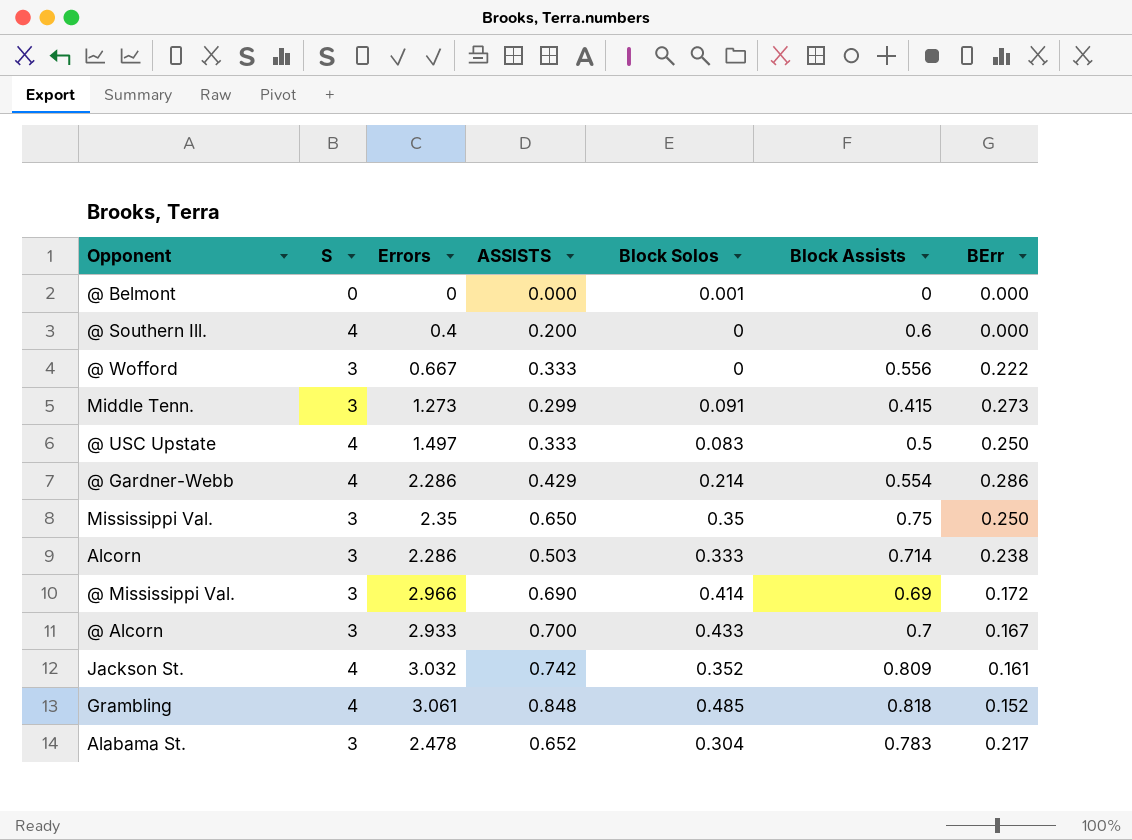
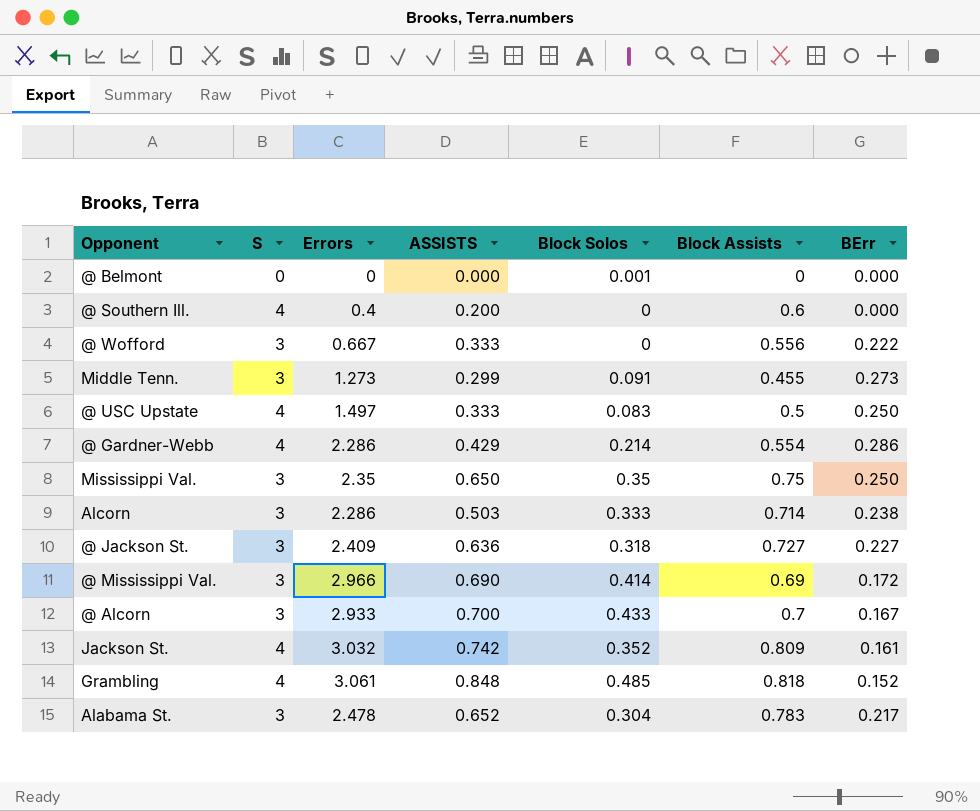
Middle Tenn. | Block Assists: 0.415 -> 0.455
row @ Jackson St.: none -> 3 | 2.409 | 0.636 | 0.318 | 0.727 | 0.227

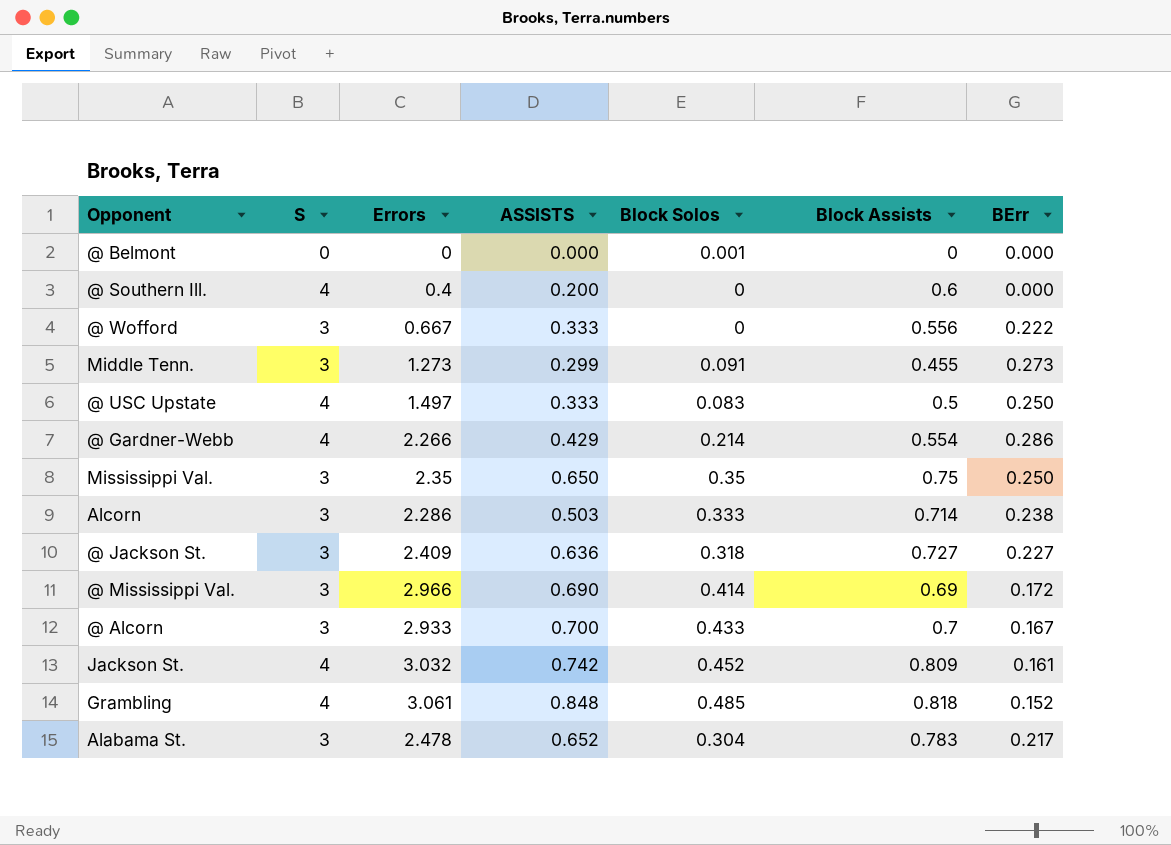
@ Gardner-Webb | Errors: 2.286 -> 2.266
Jackson St. | Block Solos: 0.352 -> 0.452

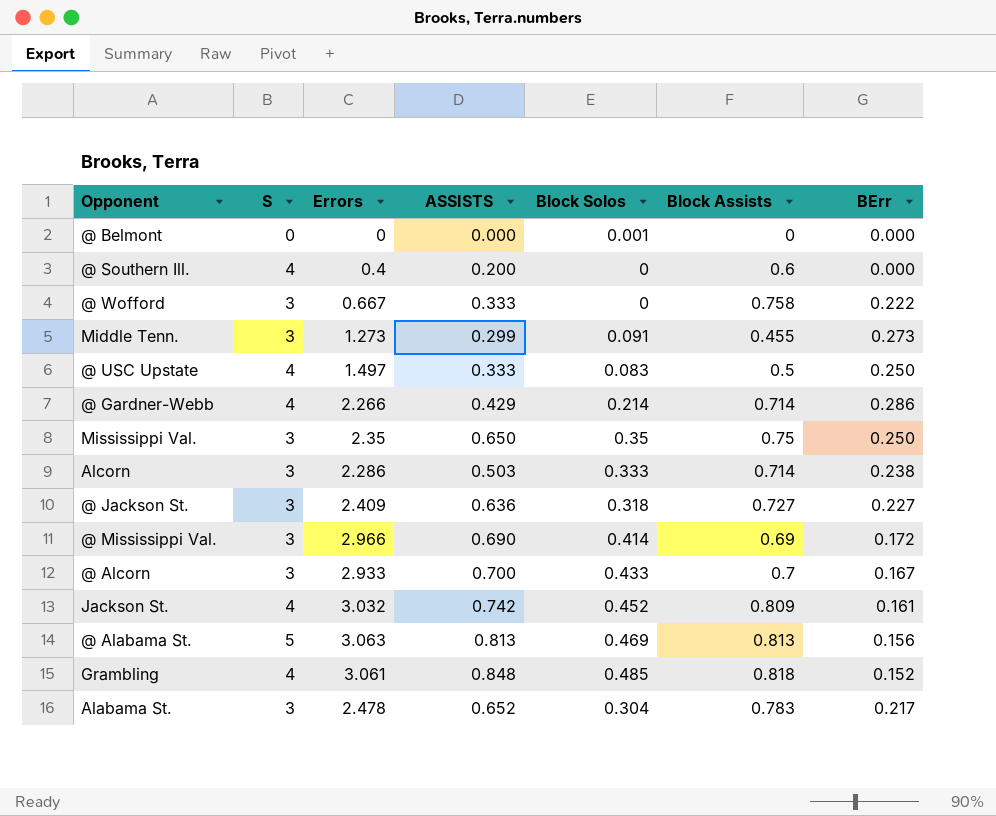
@ Wofford | Block Assists: 0.556 -> 0.758
@ Gardner-Webb | Block Assists: 0.554 -> 0.714
row @ Alabama St.: none -> 5 | 3.063 | 0.813 | 0.469 | 0.813 | 0.156

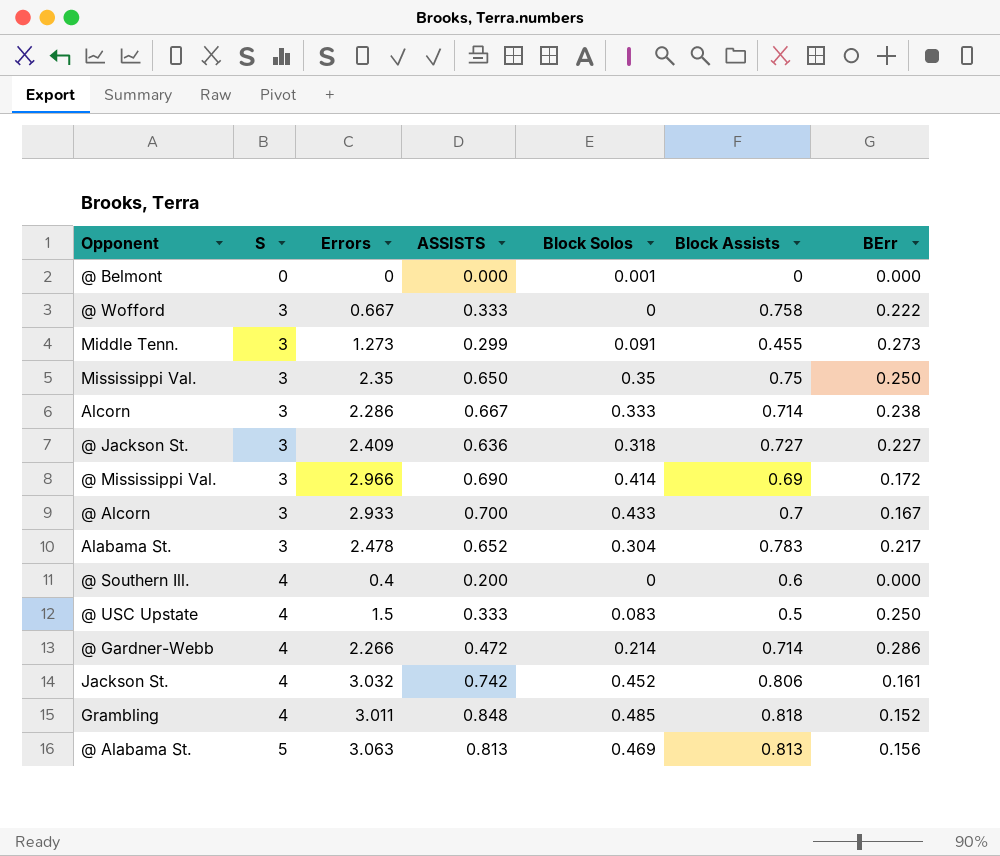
row order: none -> S ascending
Alcorn | ASSISTS: 0.503 -> 0.667
@ USC Upstate | Errors: 1.497 -> 1.5
@ Gardner-Webb | ASSISTS: 0.429 -> 0.472
Jackson St. | Block Assists: 0.809 -> 0.806
Grambling | Errors: 3.061 -> 3.011

